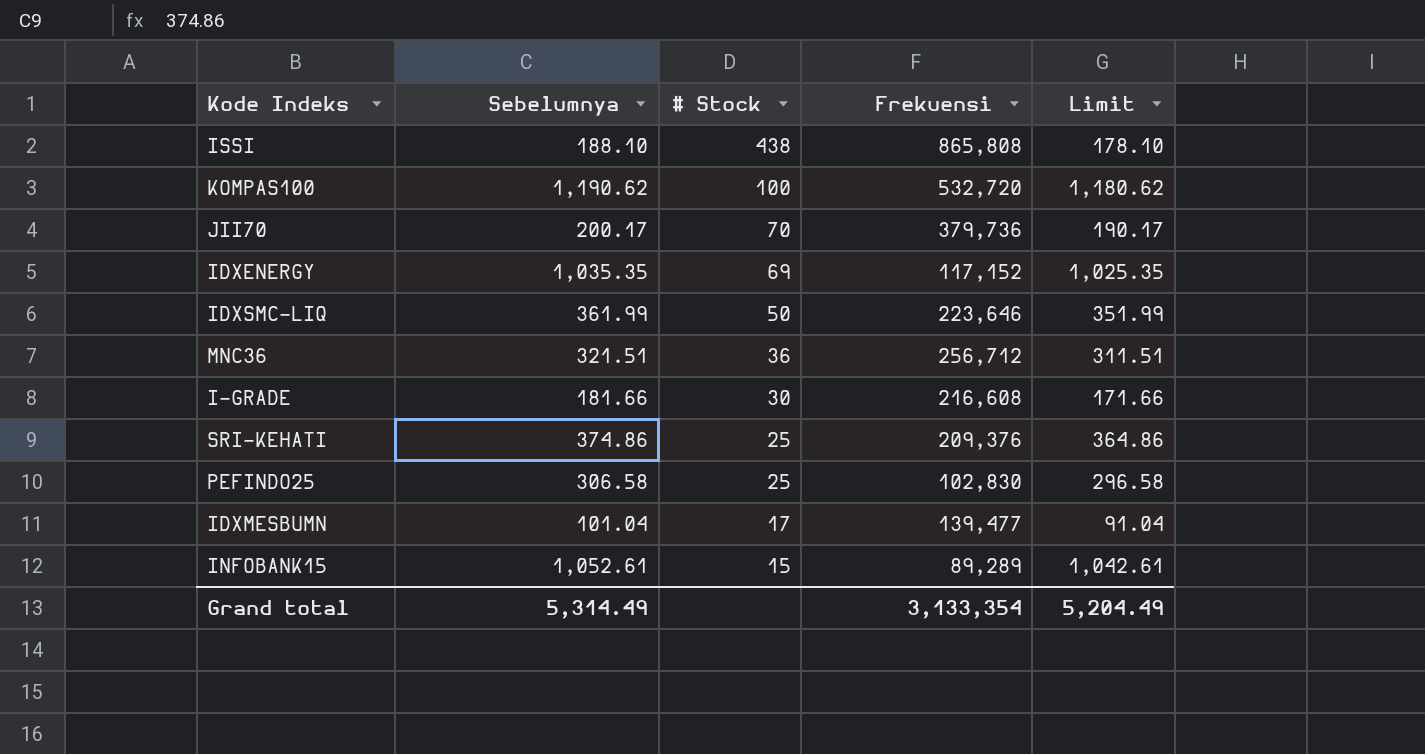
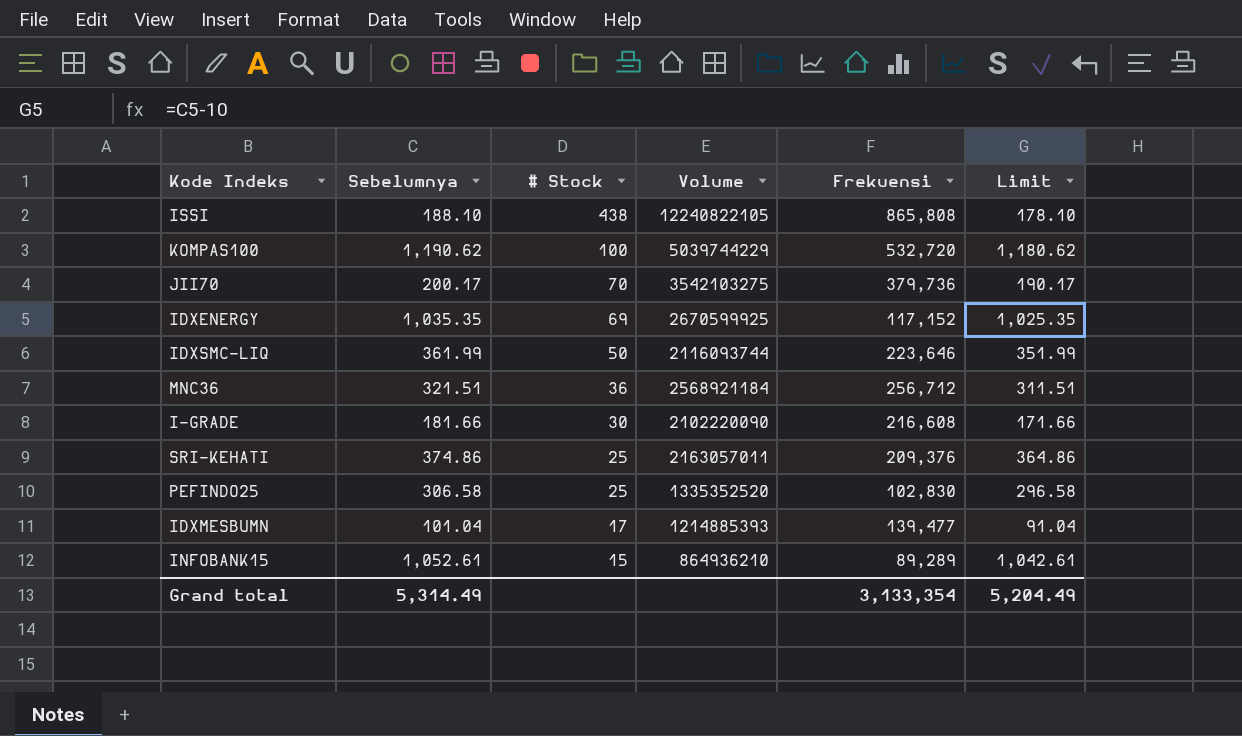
column Volume | position: none -> 4

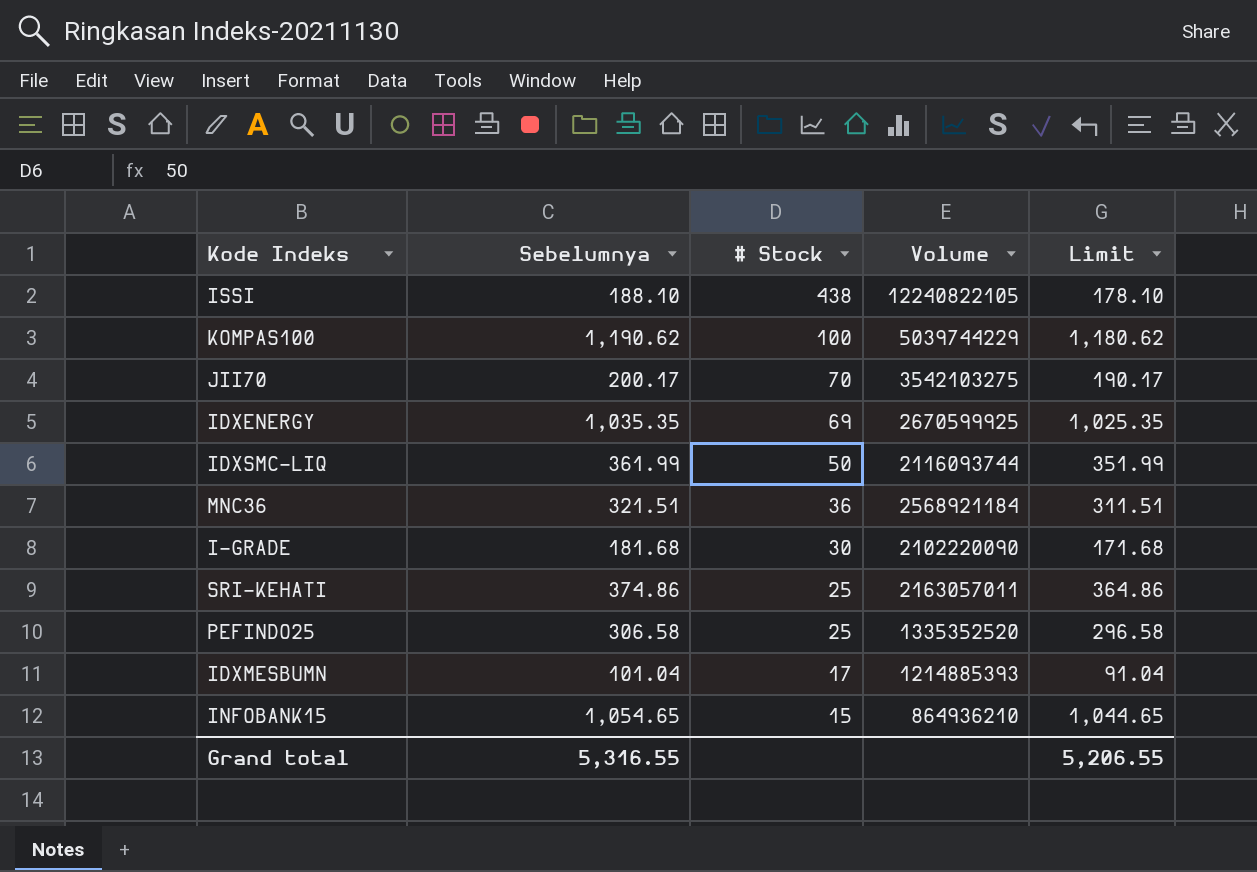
column Frekuensi | position: 5 -> none
I-GRADE | Sebelumnya: 181.66 -> 181.68
I-GRADE | Limit: 171.66 -> 171.68
INFOBANK15 | Sebelumnya: 1,052.61 -> 1,054.65
INFOBANK15 | Limit: 1,042.61 -> 1,044.65
Grand total | Sebelumnya: 5,314.49 -> 5,316.55
Grand total | Limit: 5,204.49 -> 5,206.55

